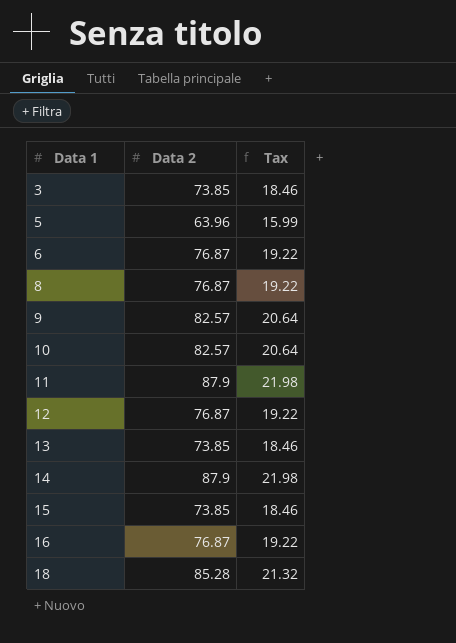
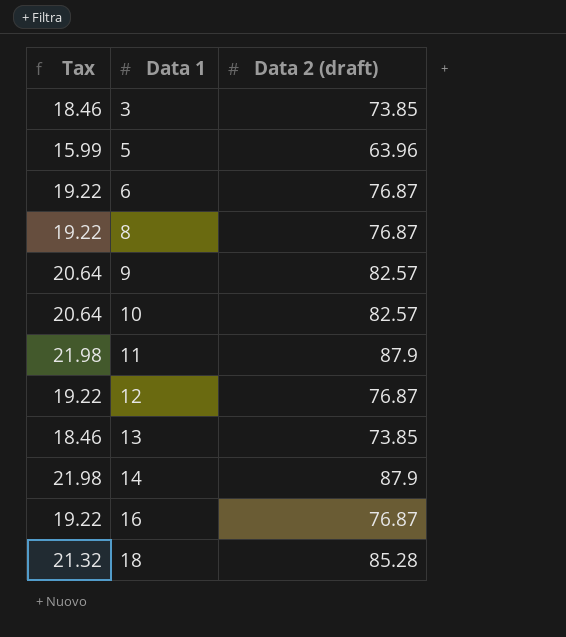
column Tax | position: 3 -> 1
column name: Data 2 -> Data 2 (draft)
row 15: 73.85 | 18.46 -> none

